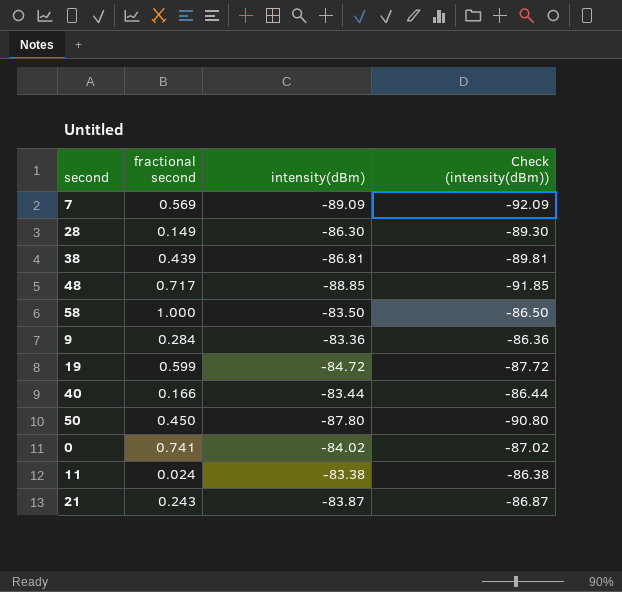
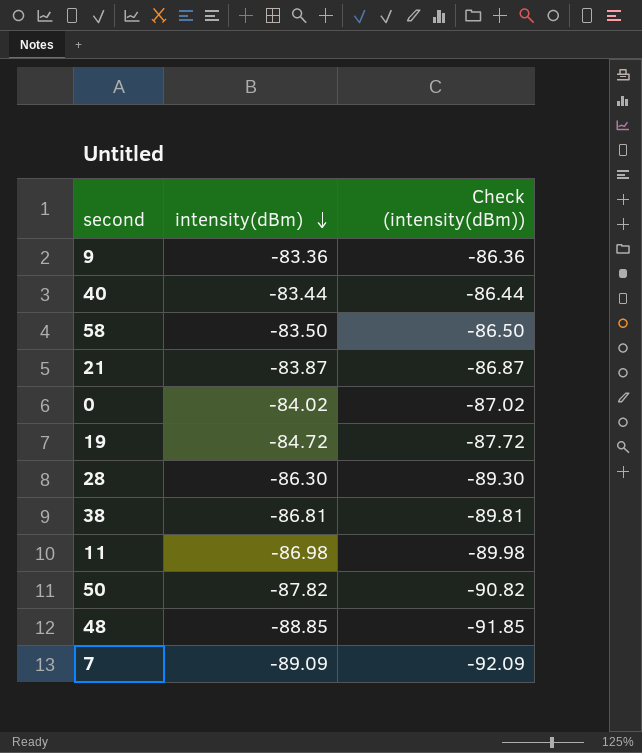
row order: none -> intensity(dBm) descending
column fractional second | position: 2 -> none
11 | intensity(dBm): -83.38 -> -86.98
11 | Check (intensity(dBm)): -86.38 -> -89.98
50 | intensity(dBm): -87.80 -> -87.82
50 | Check (intensity(dBm)): -90.80 -> -90.82

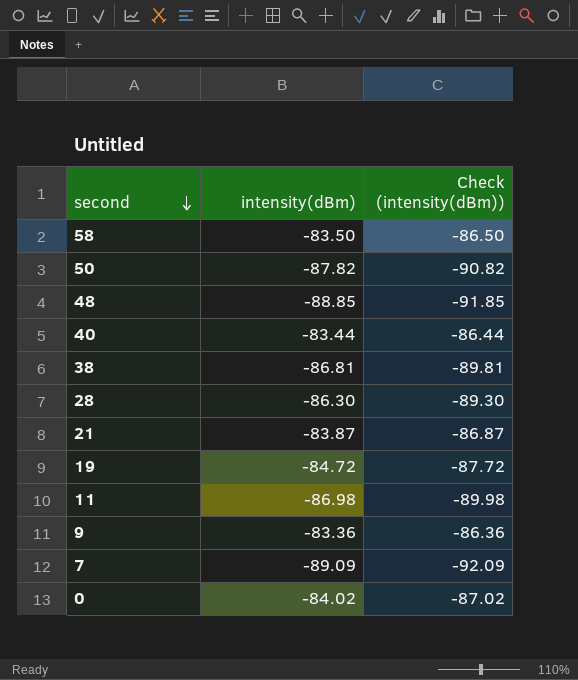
row order: intensity(dBm) descending -> second descending

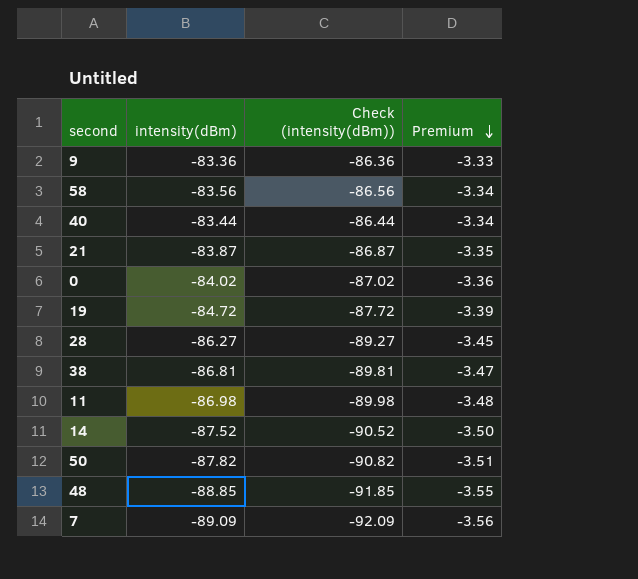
row order: second descending -> Premium descending
column Premium | formula: none -> [intensity(dBm)] * 0.04
58 | intensity(dBm): -83.50 -> -83.56
58 | Check (intensity(dBm)): -86.50 -> -86.56
28 | intensity(dBm): -86.30 -> -86.27
28 | Check (intensity(dBm)): -89.30 -> -89.27
row 14: none -> -87.52 | -90.52 | -3.50

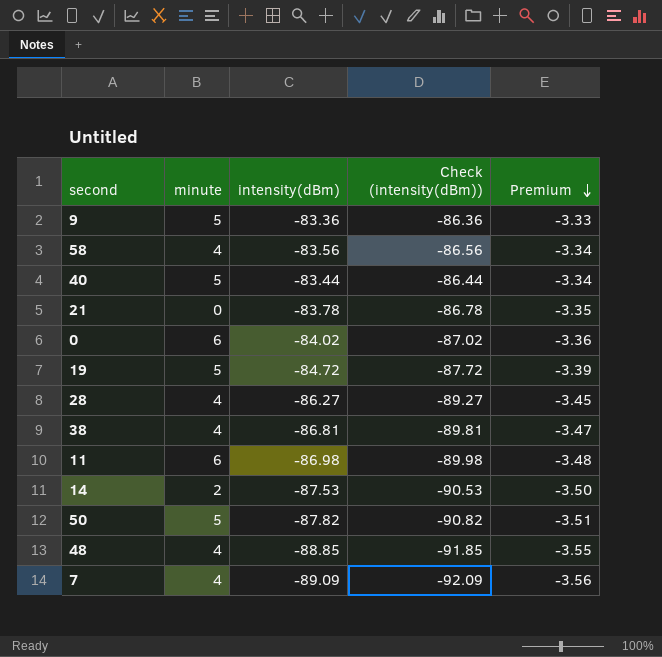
column minute | position: none -> 2
21 | intensity(dBm): -83.87 -> -83.78
21 | Check (intensity(dBm)): -86.87 -> -86.78
14 | intensity(dBm): -87.52 -> -87.53
14 | Check (intensity(dBm)): -90.52 -> -90.53

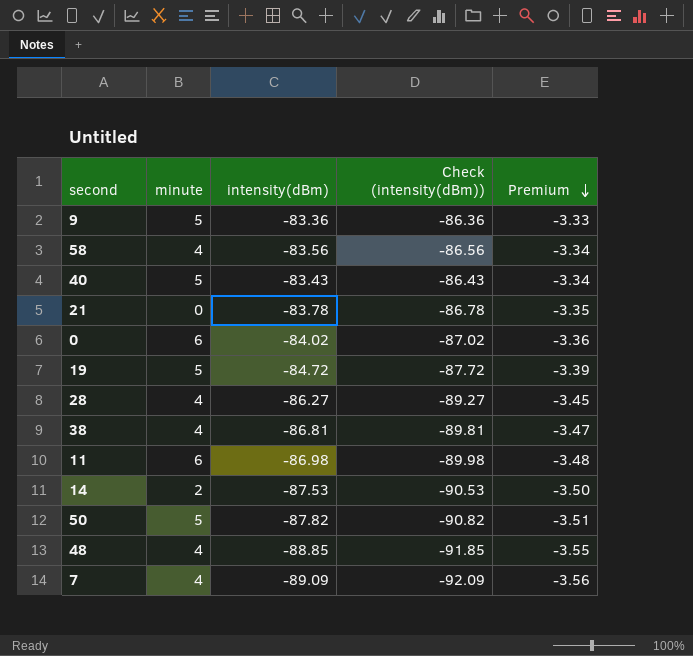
40 | intensity(dBm): -83.44 -> -83.43
40 | Check (intensity(dBm)): -86.44 -> -86.43

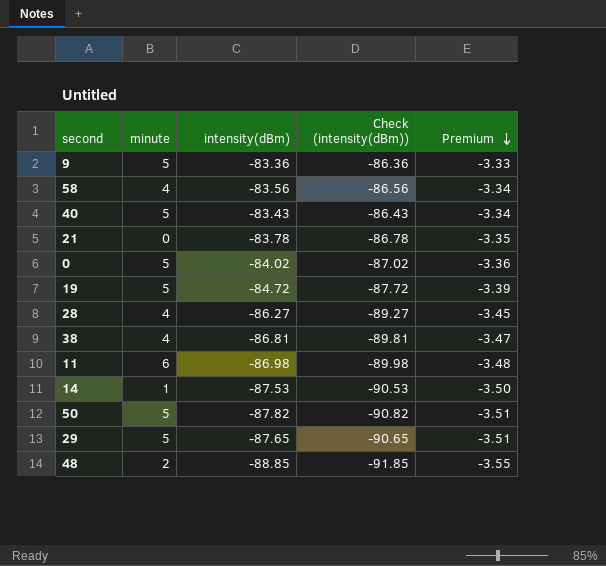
row 7: 4 | -89.09 | -92.09 | -3.56 -> none
0 | minute: 6 -> 5
14 | minute: 2 -> 1
row 29: none -> 5 | -87.65 | -90.65 | -3.51
48 | minute: 4 -> 2

